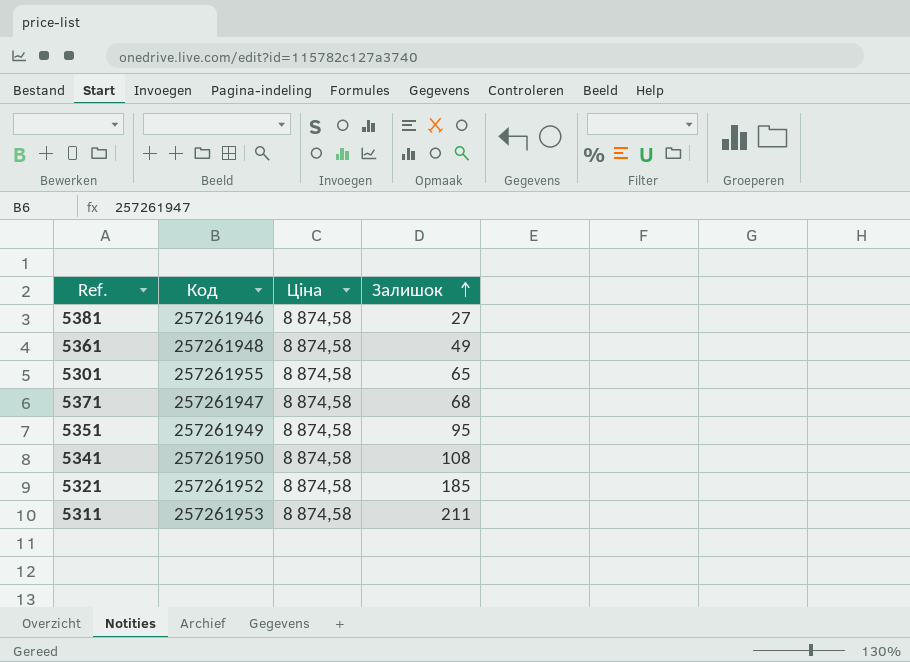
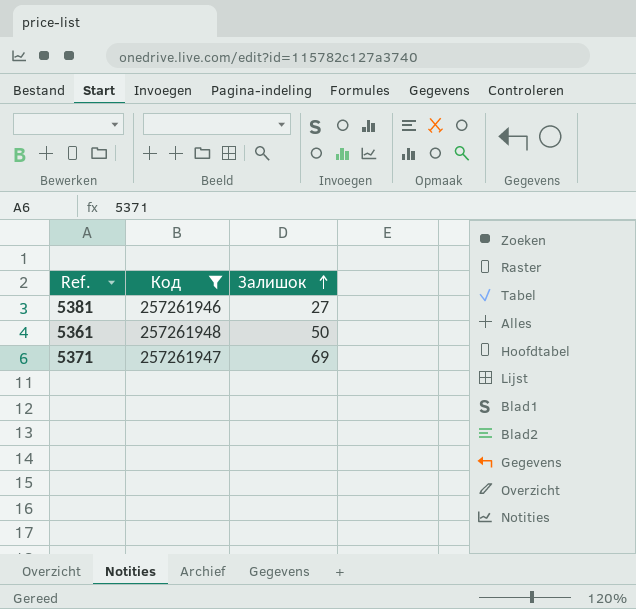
filter: none -> Код <= 257261948
column Ціна | position: 3 -> none
5361 | Залишок: 49 -> 50
5371 | Залишок: 68 -> 69

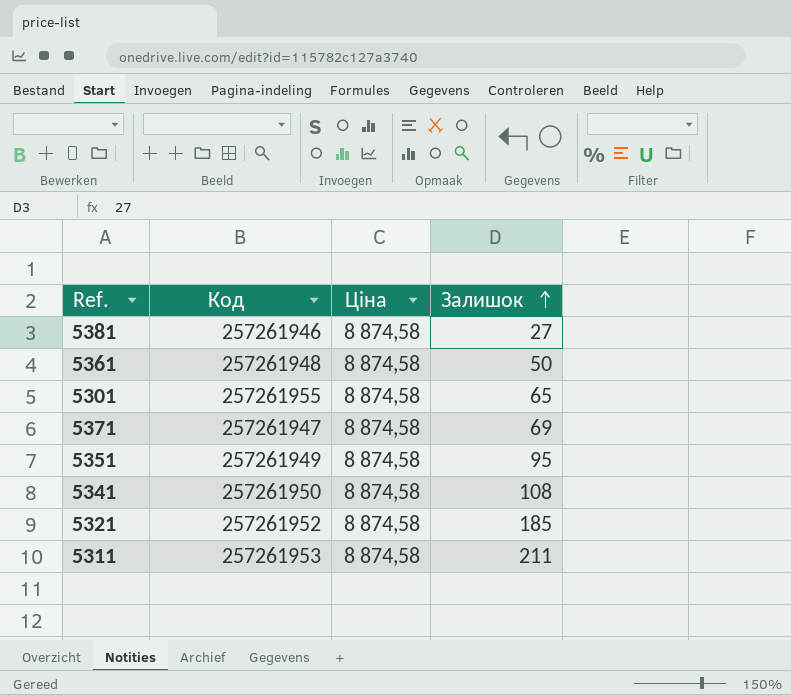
filter: Код <= 257261948 -> none
column Ціна | position: none -> 3

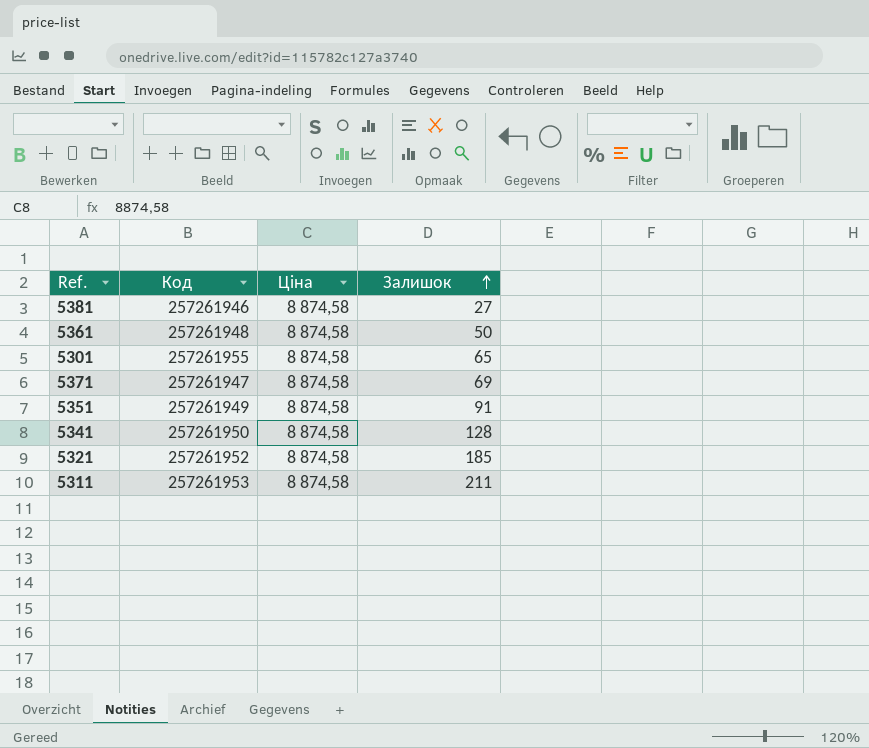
5351 | Залишок: 95 -> 91
5341 | Залишок: 108 -> 128

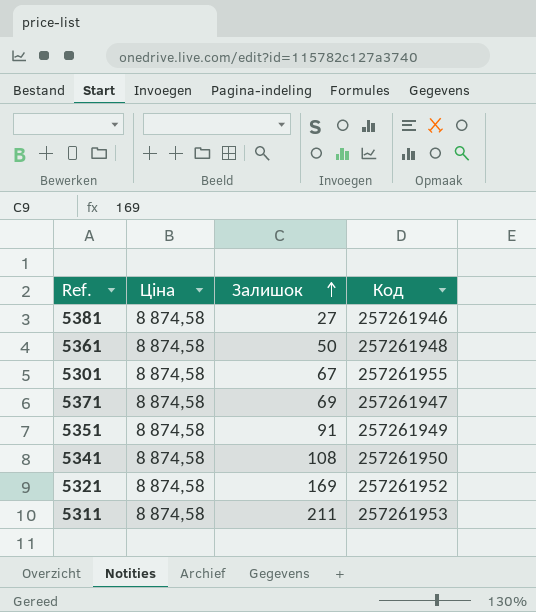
column Код | position: 2 -> 4
5301 | Залишок: 65 -> 67
5341 | Залишок: 128 -> 108
5321 | Залишок: 185 -> 169

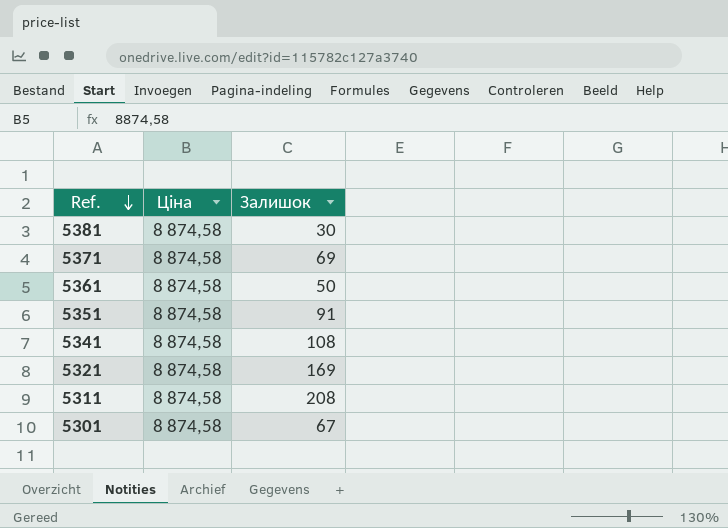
row order: Залишок ascending -> Ref. descending
column Код | position: 4 -> none
5381 | Залишок: 27 -> 30
5311 | Залишок: 211 -> 208

